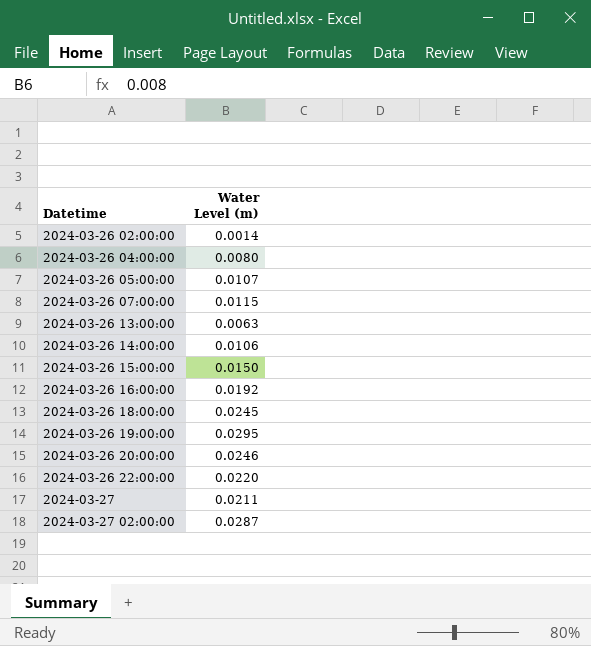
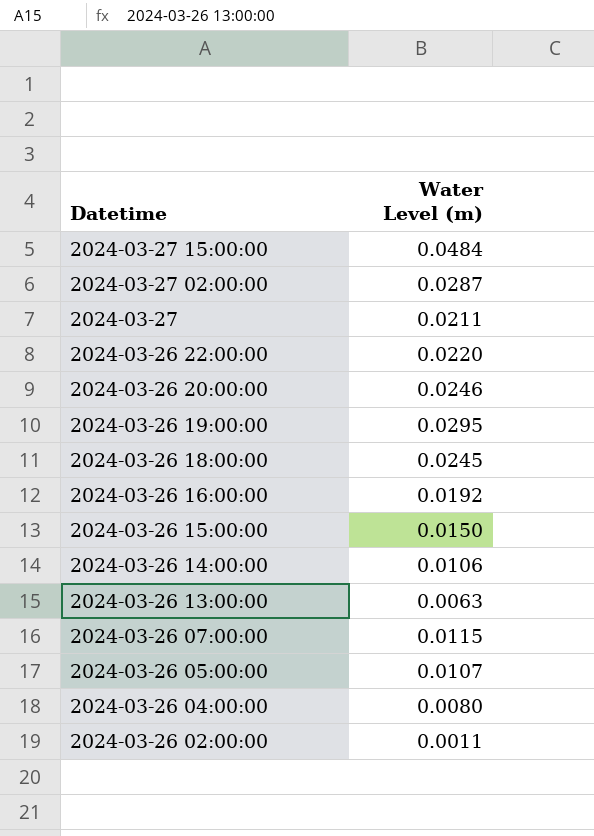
row order: Datetime ascending -> Datetime descending
row 2024-03-27 15:00:00: none -> 0.0484
2024-03-26 02:00:00 | Water Level (m): 0.0014 -> 0.0011

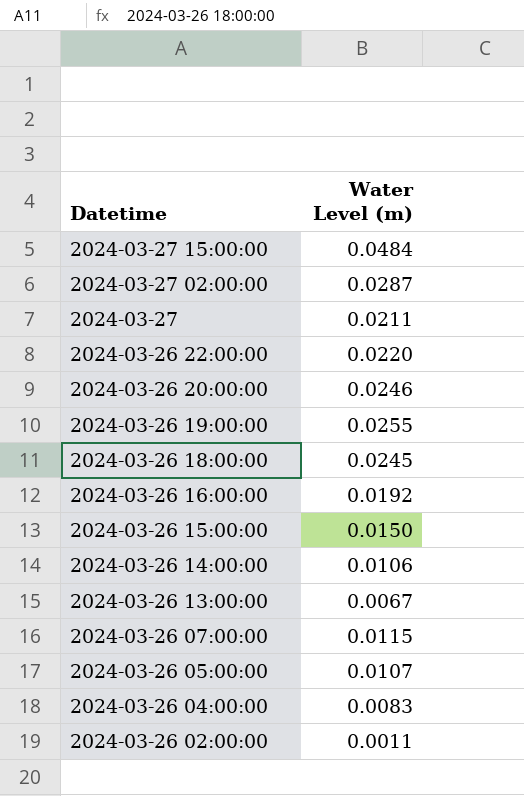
2024-03-26 19:00:00 | Water Level (m): 0.0295 -> 0.0255
2024-03-26 13:00:00 | Water Level (m): 0.0063 -> 0.0067
2024-03-26 04:00:00 | Water Level (m): 0.0080 -> 0.0083

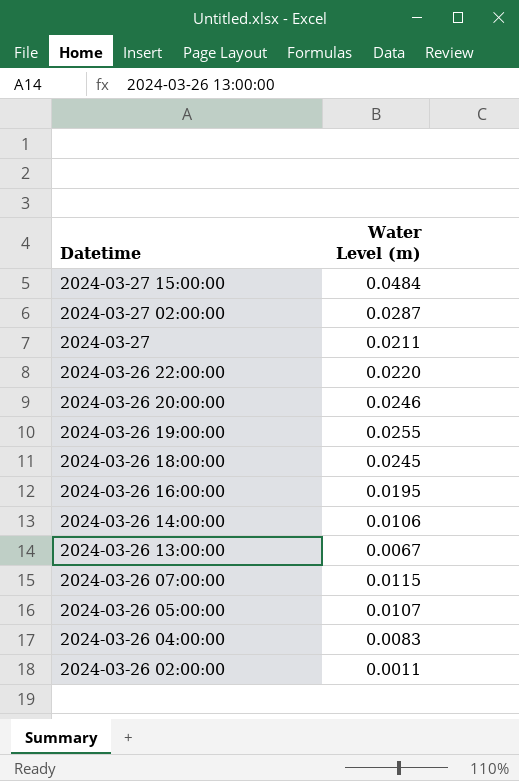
row 2024-03-26 15:00:00: 0.0150 -> none
2024-03-26 16:00:00 | Water Level (m): 0.0192 -> 0.0195

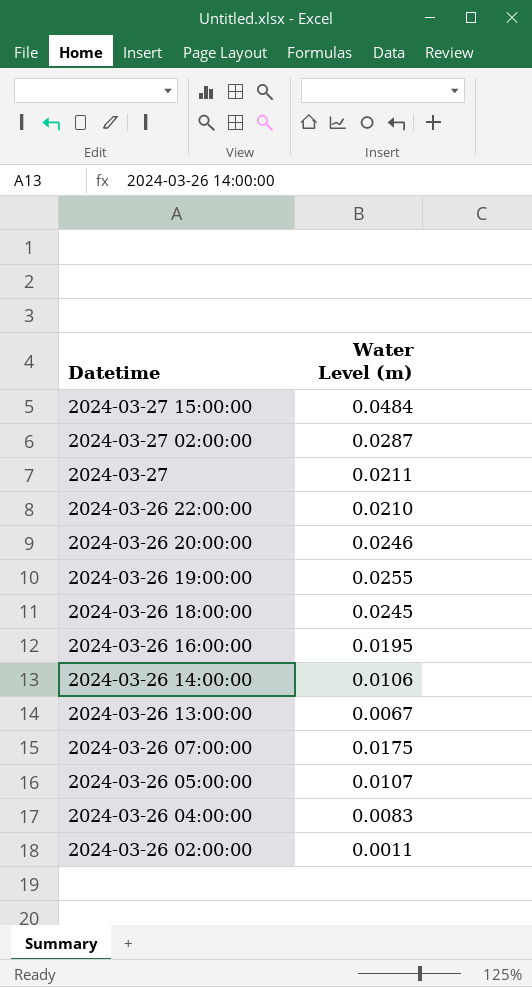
2024-03-26 22:00:00 | Water Level (m): 0.0220 -> 0.0210
2024-03-26 07:00:00 | Water Level (m): 0.0115 -> 0.0175

